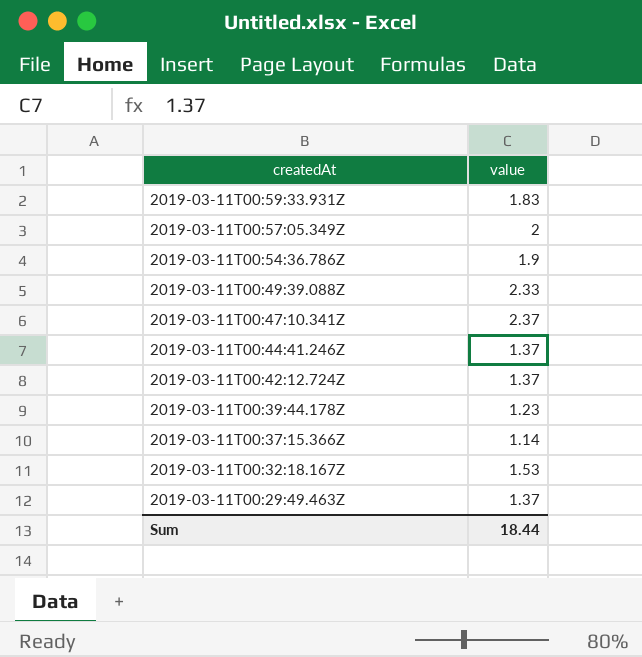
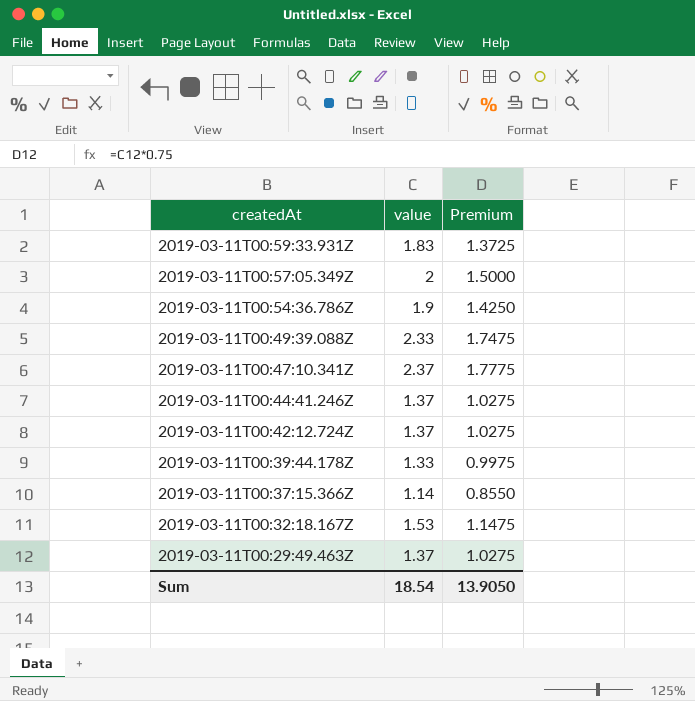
column Premium | formula: none -> [value] * 0.75
2019-03-11T00:39:44.178Z | value: 1.23 -> 1.33
Sum | value: 18.44 -> 18.54

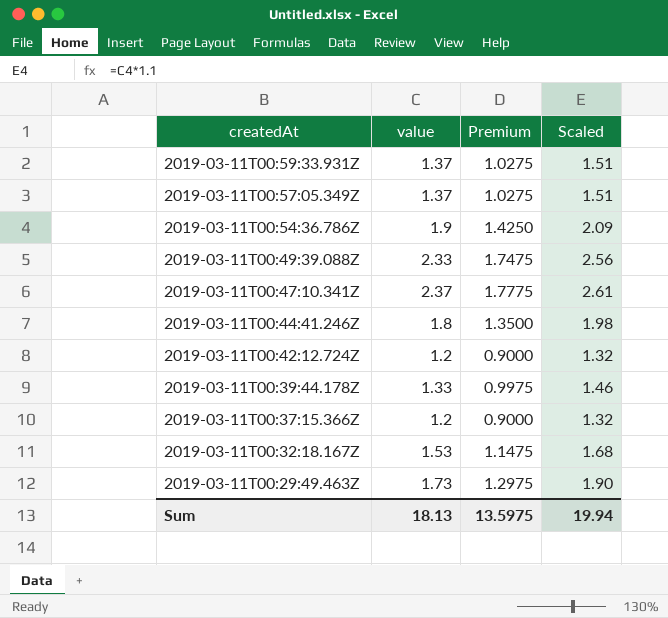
column Scaled | formula: none -> [value] * 1.1
2019-03-11T00:59:33.931Z | value: 1.83 -> 1.37
2019-03-11T00:59:33.931Z | Premium: 1.3725 -> 1.0275
2019-03-11T00:57:05.349Z | value: 2 -> 1.37
2019-03-11T00:57:05.349Z | Premium: 1.5000 -> 1.0275
2019-03-11T00:44:41.246Z | value: 1.37 -> 1.8
2019-03-11T00:44:41.246Z | Premium: 1.0275 -> 1.3500
2019-03-11T00:42:12.724Z | value: 1.37 -> 1.2
2019-03-11T00:42:12.724Z | Premium: 1.0275 -> 0.9000
2019-03-11T00:37:15.366Z | value: 1.14 -> 1.2
2019-03-11T00:37:15.366Z | Premium: 0.8550 -> 0.9000
2019-03-11T00:29:49.463Z | value: 1.37 -> 1.73
2019-03-11T00:29:49.463Z | Premium: 1.0275 -> 1.2975
Sum | value: 18.54 -> 18.13
Sum | Premium: 13.9050 -> 13.5975

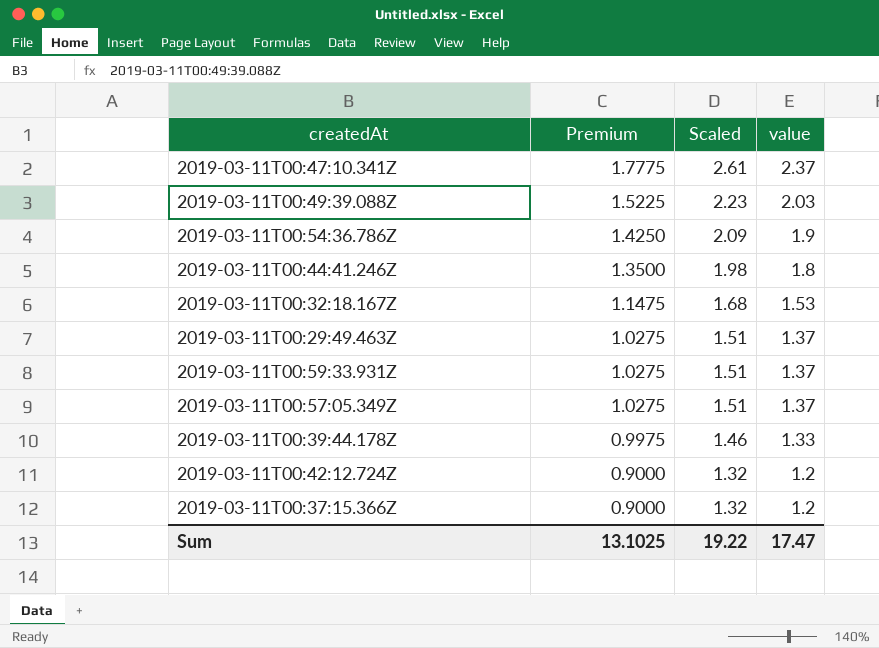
row order: createdAt descending -> Premium descending
column value | position: 2 -> 4
2019-03-11T00:49:39.088Z | Premium: 1.7475 -> 1.5225
2019-03-11T00:49:39.088Z | Scaled: 2.56 -> 2.23
2019-03-11T00:49:39.088Z | value: 2.33 -> 2.03
2019-03-11T00:29:49.463Z | Premium: 1.2975 -> 1.0275
2019-03-11T00:29:49.463Z | Scaled: 1.90 -> 1.51
2019-03-11T00:29:49.463Z | value: 1.73 -> 1.37
Sum | Premium: 13.5975 -> 13.1025
Sum | Scaled: 19.94 -> 19.22
Sum | value: 18.13 -> 17.47

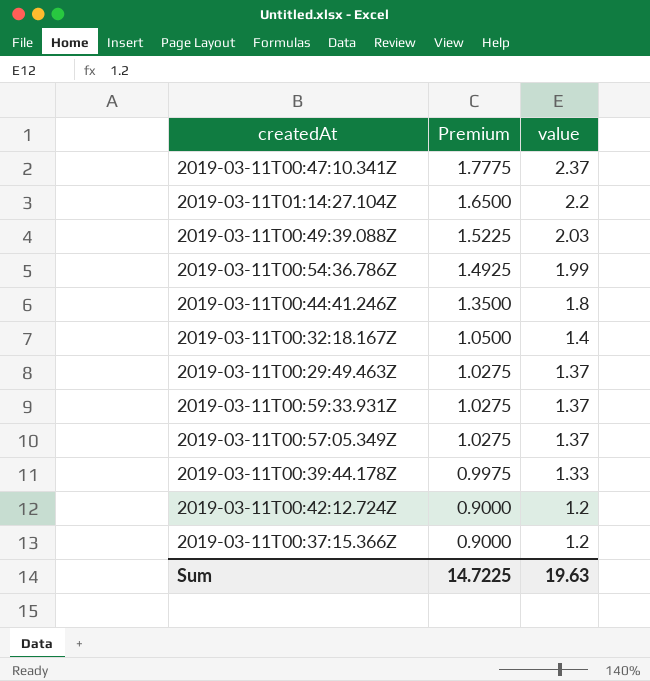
column Scaled | formula: [value] * 1.1 -> none
row 2019-03-11T01:14:27.104Z: none -> 1.6500 | 2.2
2019-03-11T00:54:36.786Z | Premium: 1.4250 -> 1.4925
2019-03-11T00:54:36.786Z | value: 1.9 -> 1.99
2019-03-11T00:32:18.167Z | Premium: 1.1475 -> 1.0500
2019-03-11T00:32:18.167Z | value: 1.53 -> 1.4
Sum | Premium: 13.1025 -> 14.7225
Sum | value: 17.47 -> 19.63

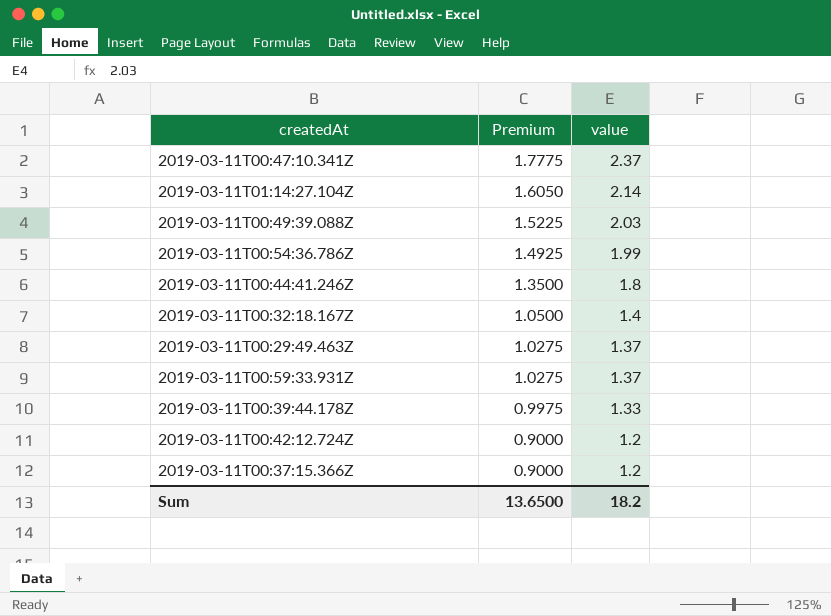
row 2019-03-11T00:57:05.349Z: 1.0275 | 1.37 -> none
2019-03-11T01:14:27.104Z | Premium: 1.6500 -> 1.6050
2019-03-11T01:14:27.104Z | value: 2.2 -> 2.14
Sum | Premium: 14.7225 -> 13.6500
Sum | value: 19.63 -> 18.2

